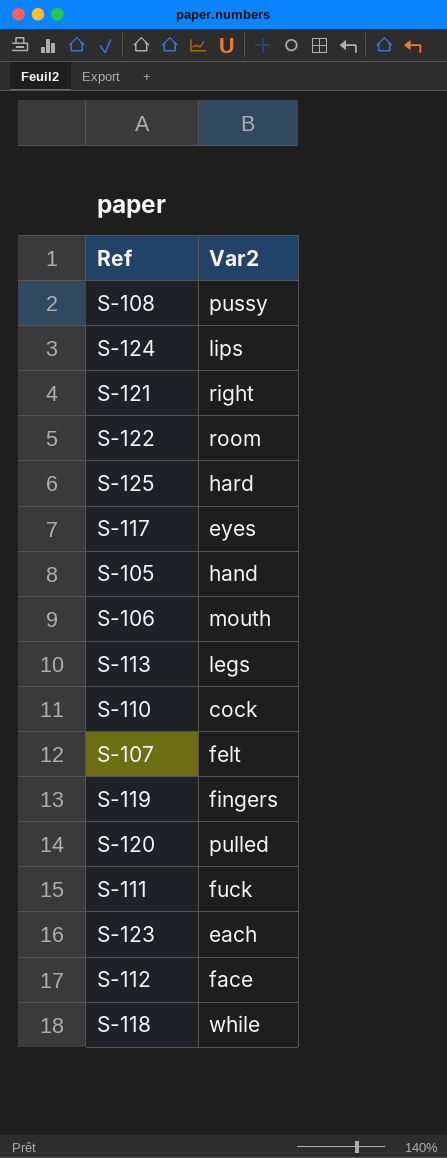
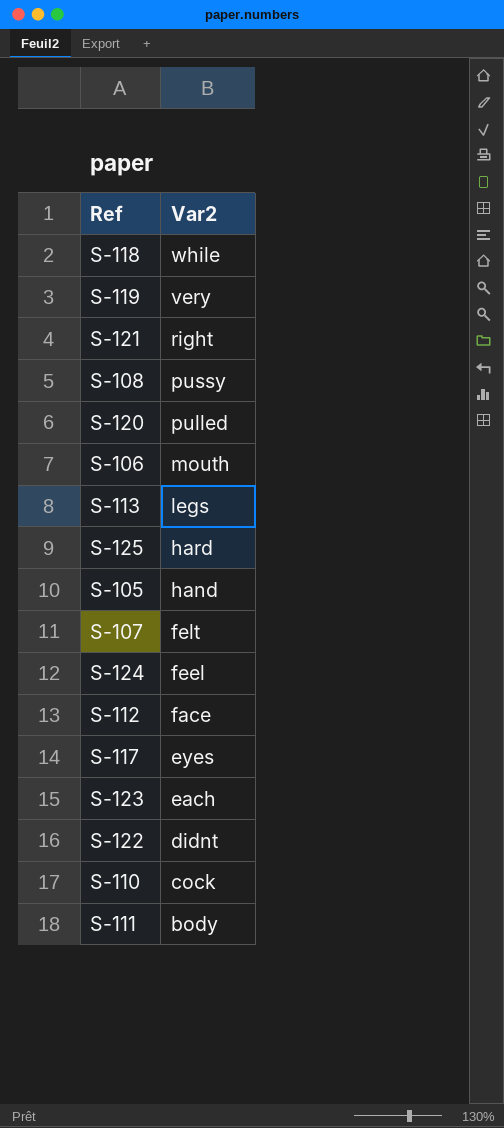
row order: none -> Var2 descending
S-119 | Var2: fingers -> very
S-124 | Var2: lips -> feel
S-122 | Var2: room -> didnt
S-111 | Var2: fuck -> body

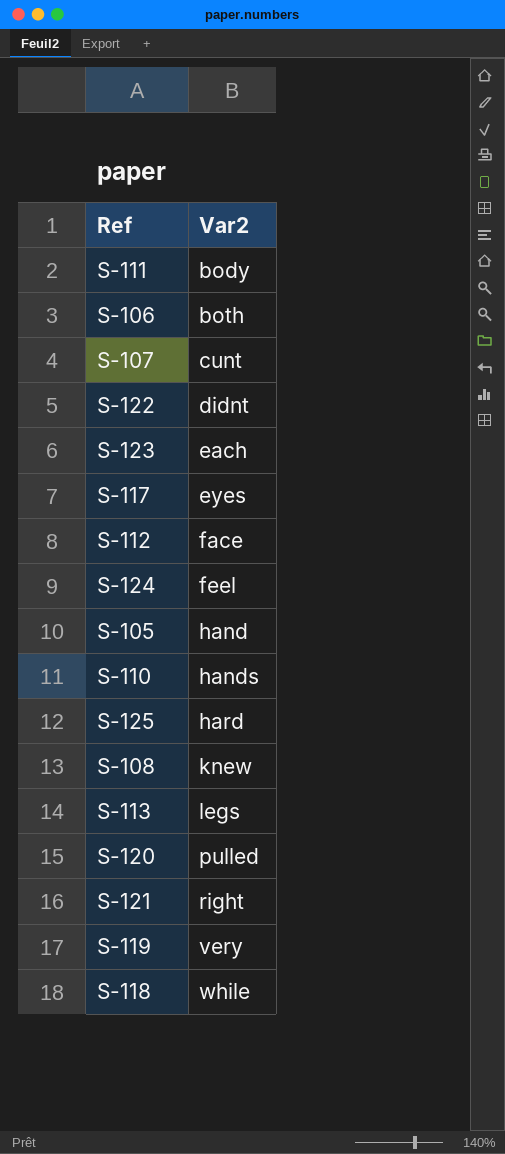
row order: Var2 descending -> Var2 ascending
S-106 | Var2: mouth -> both
S-107 | Var2: felt -> cunt
S-110 | Var2: cock -> hands
S-108 | Var2: pussy -> knew

